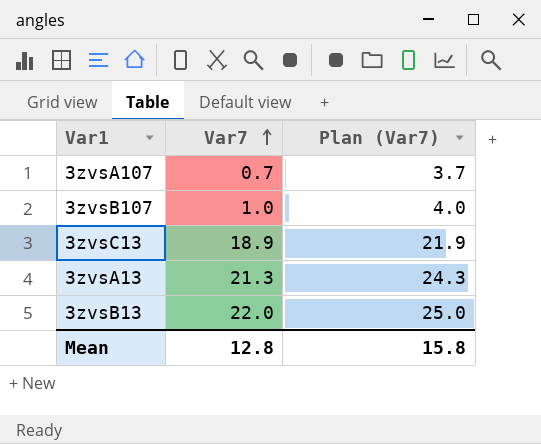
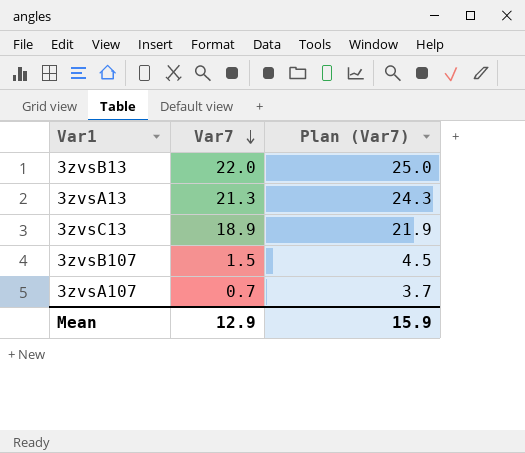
row order: Var7 ascending -> Var7 descending
3zvsB107 | Var7: 1.0 -> 1.5
3zvsB107 | Plan (Var7): 4.0 -> 4.5
Mean | Var7: 12.8 -> 12.9
Mean | Plan (Var7): 15.8 -> 15.9

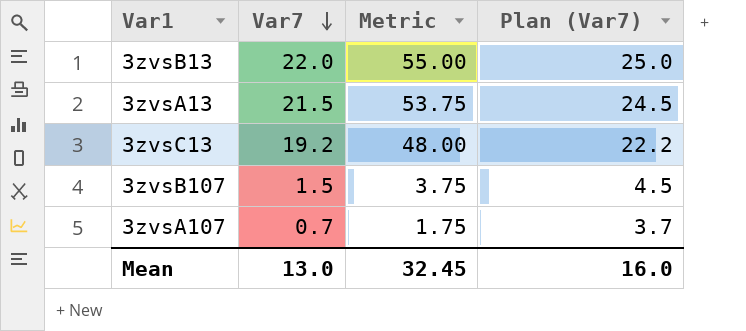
column Metric | formula: none -> [Var7] * 2.5
3zvsA13 | Var7: 21.3 -> 21.5
3zvsA13 | Plan (Var7): 24.3 -> 24.5
3zvsC13 | Var7: 18.9 -> 19.2
3zvsC13 | Plan (Var7): 21.9 -> 22.2
Mean | Var7: 12.9 -> 13.0
Mean | Plan (Var7): 15.9 -> 16.0

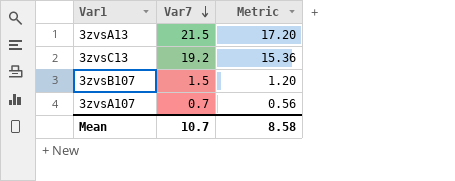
column Plan (Var7) | formula: [Var7] + 3 -> none
column Metric | formula: [Var7] * 2.5 -> [Var7] * 0.8
row 3zvsB13: 22.0 | 55.00 | 25.0 -> none
Mean | Var7: 13.0 -> 10.7
Mean | Metric: 32.45 -> 8.58

